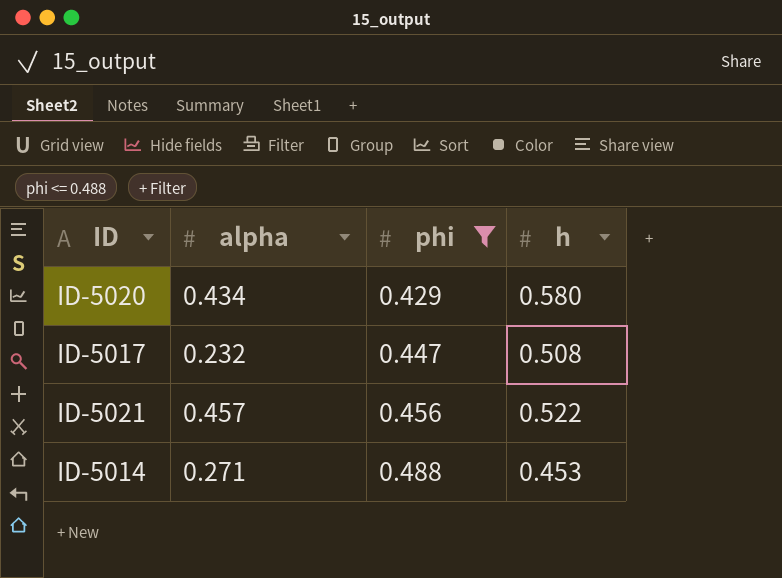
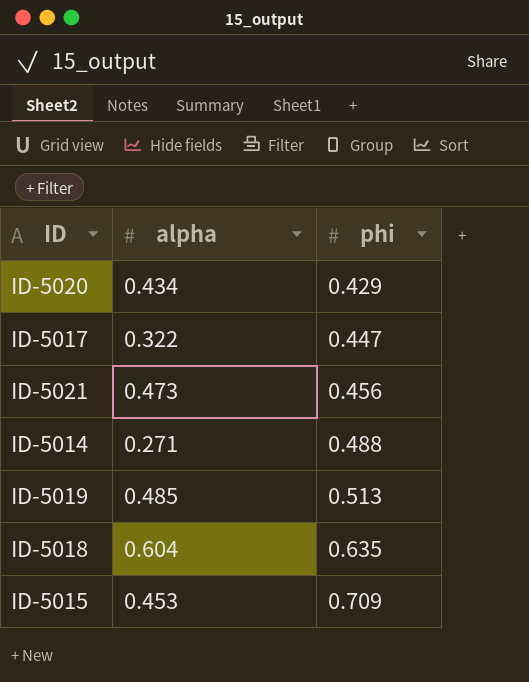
filter: phi <= 0.488 -> none
column h | position: 4 -> none
ID-5017 | alpha: 0.232 -> 0.322
ID-5021 | alpha: 0.457 -> 0.473

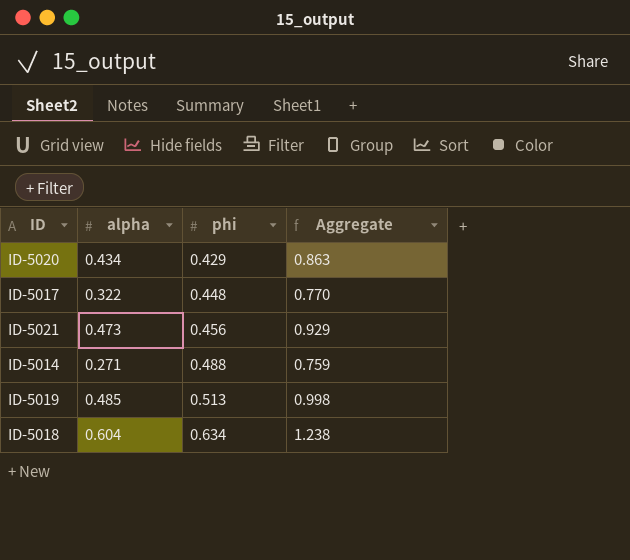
column Aggregate | formula: none -> [alpha] + [phi]
row ID-5015: 0.453 | 0.709 -> none
ID-5017 | phi: 0.447 -> 0.448
ID-5018 | phi: 0.635 -> 0.634

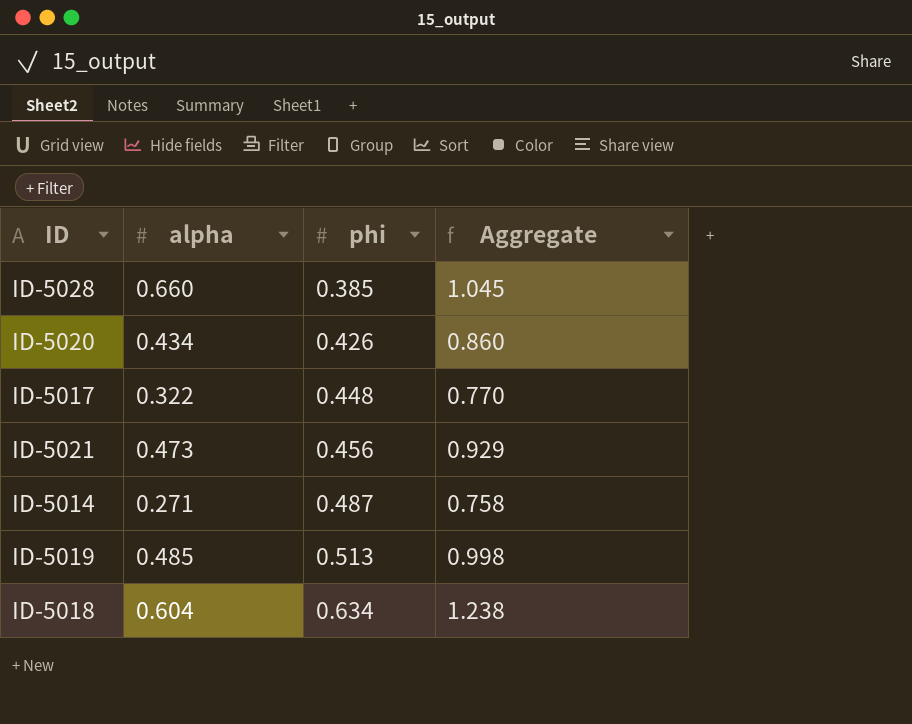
row ID-5028: none -> 0.660 | 0.385 | 1.045
ID-5020 | phi: 0.429 -> 0.426
ID-5020 | Aggregate: 0.863 -> 0.860
ID-5014 | phi: 0.488 -> 0.487
ID-5014 | Aggregate: 0.759 -> 0.758

